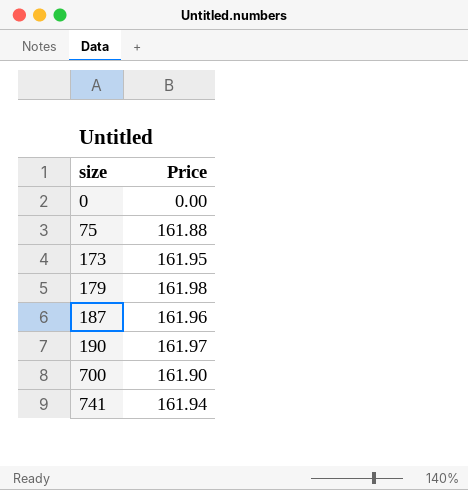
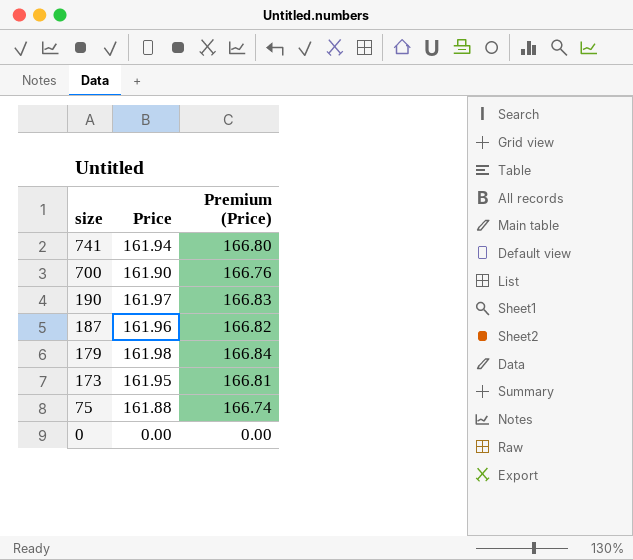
row order: size ascending -> size descending
column Premium (Price) | formula: none -> [Price] * 1.03

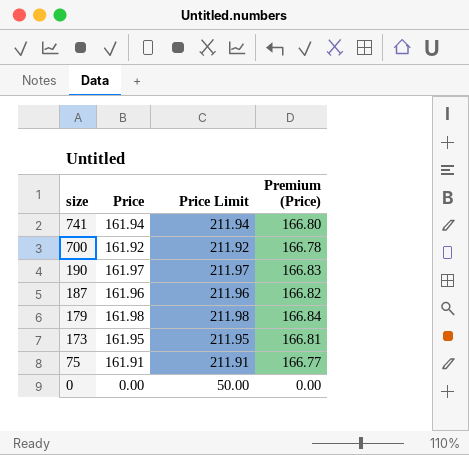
column Price Limit | formula: none -> [Price] + 50
700 | Price: 161.90 -> 161.92
700 | Premium (Price): 166.76 -> 166.78
75 | Price: 161.88 -> 161.91
75 | Premium (Price): 166.74 -> 166.77

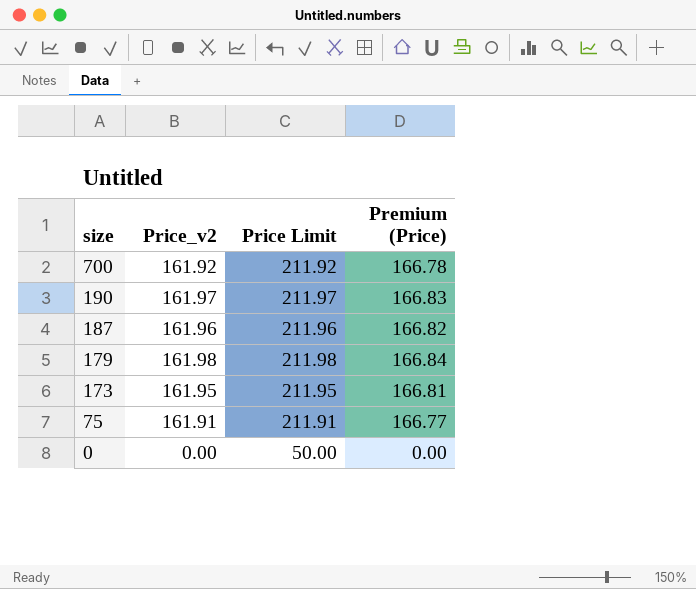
column name: Price -> Price_v2
row 741: 161.94 | 211.94 | 166.80 -> none

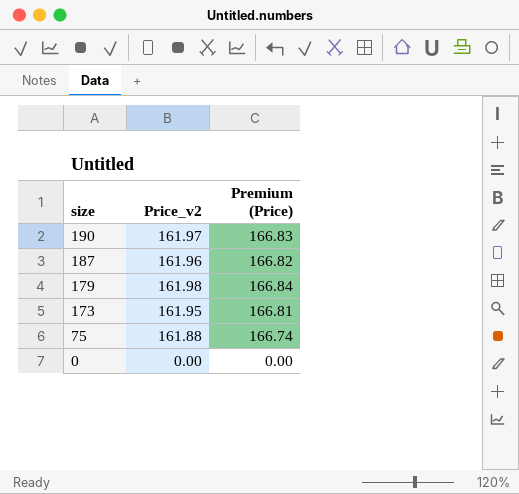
column Price Limit | formula: [Price_v2] + 50 -> none
row 700: 161.92 | 211.92 | 166.78 -> none
75 | Price_v2: 161.91 -> 161.88
75 | Premium (Price): 166.77 -> 166.74

